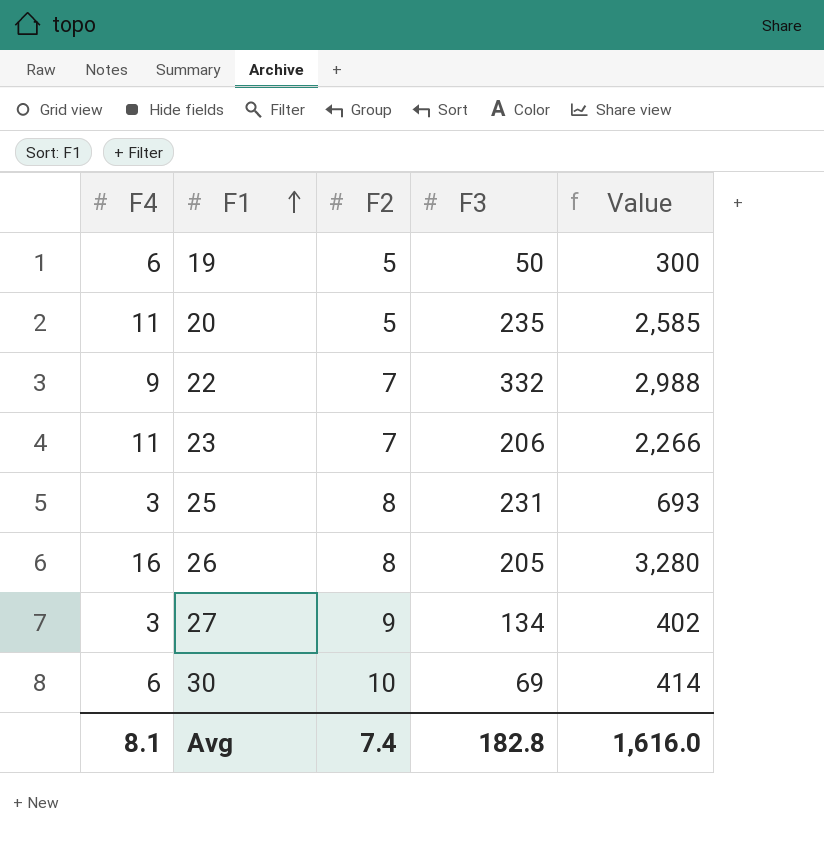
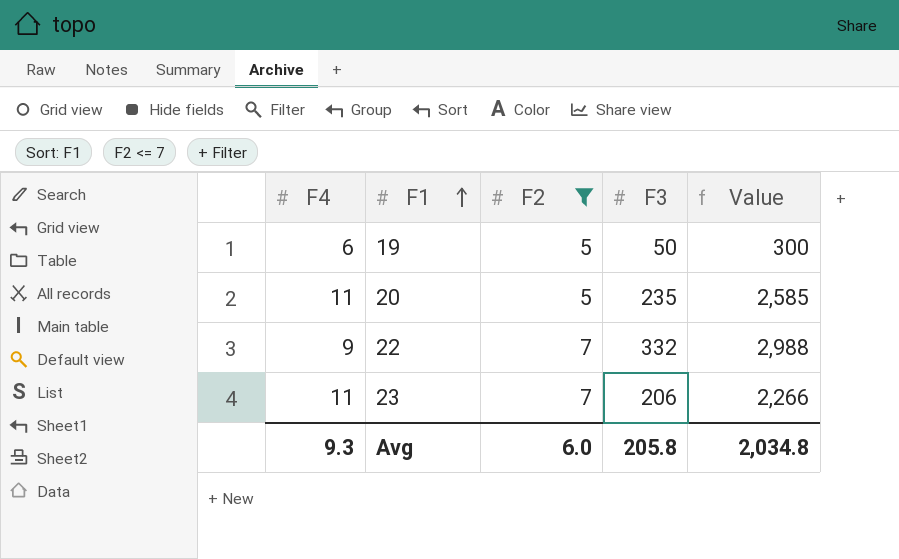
filter: none -> F2 <= 7
Avg | F4: 8.1 -> 9.3
Avg | F2: 7.4 -> 6.0
Avg | F3: 182.8 -> 205.8
Avg | Value: 1,616.0 -> 2,034.8

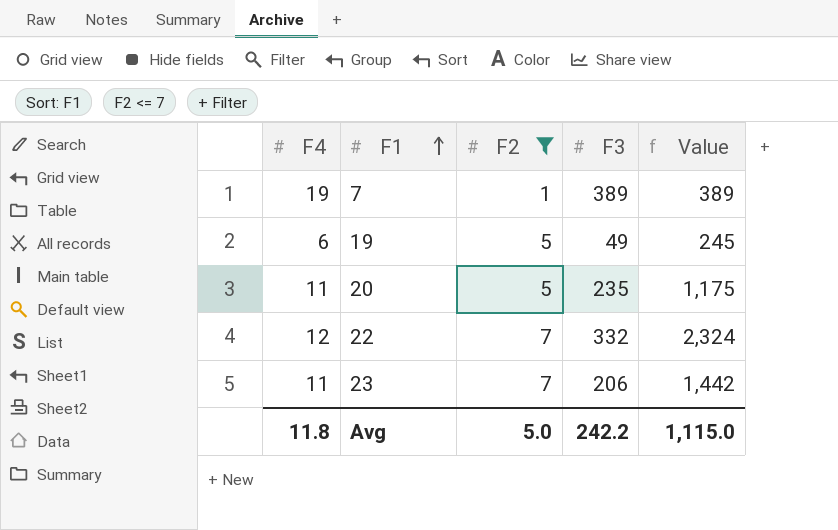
column Value | formula: [F4] * [F3] -> [F2] * [F3]
row 7: none -> 19 | 1 | 389 | 389
19 | F3: 50 -> 49
22 | F4: 9 -> 12
Avg | F4: 9.3 -> 11.8
Avg | F2: 6.0 -> 5.0
Avg | F3: 205.8 -> 242.2
Avg | Value: 2,034.8 -> 1,115.0

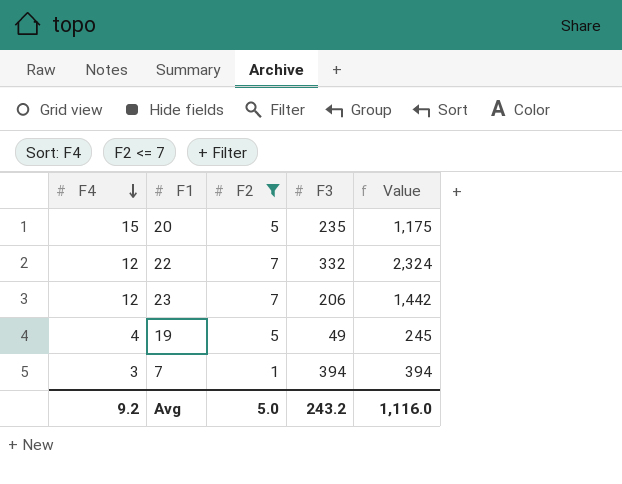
row order: F1 ascending -> F4 descending
20 | F4: 11 -> 15
23 | F4: 11 -> 12
19 | F4: 6 -> 4
7 | F4: 19 -> 3
7 | F3: 389 -> 394
7 | Value: 389 -> 394
Avg | F4: 11.8 -> 9.2
Avg | F3: 242.2 -> 243.2
Avg | Value: 1,115.0 -> 1,116.0

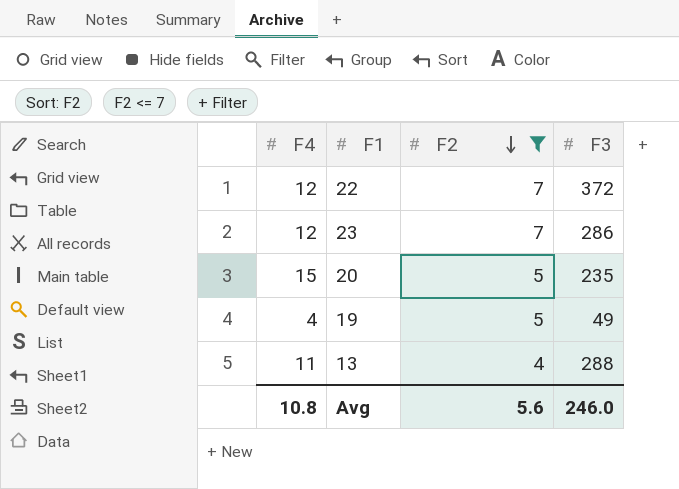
row order: F4 descending -> F2 descending
column Value | formula: [F2] * [F3] -> none
row 7: 3 | 1 | 394 | 394 -> none
22 | F3: 332 -> 372
23 | F3: 206 -> 286
row 13: none -> 11 | 4 | 288
Avg | F4: 9.2 -> 10.8
Avg | F2: 5.0 -> 5.6
Avg | F3: 243.2 -> 246.0

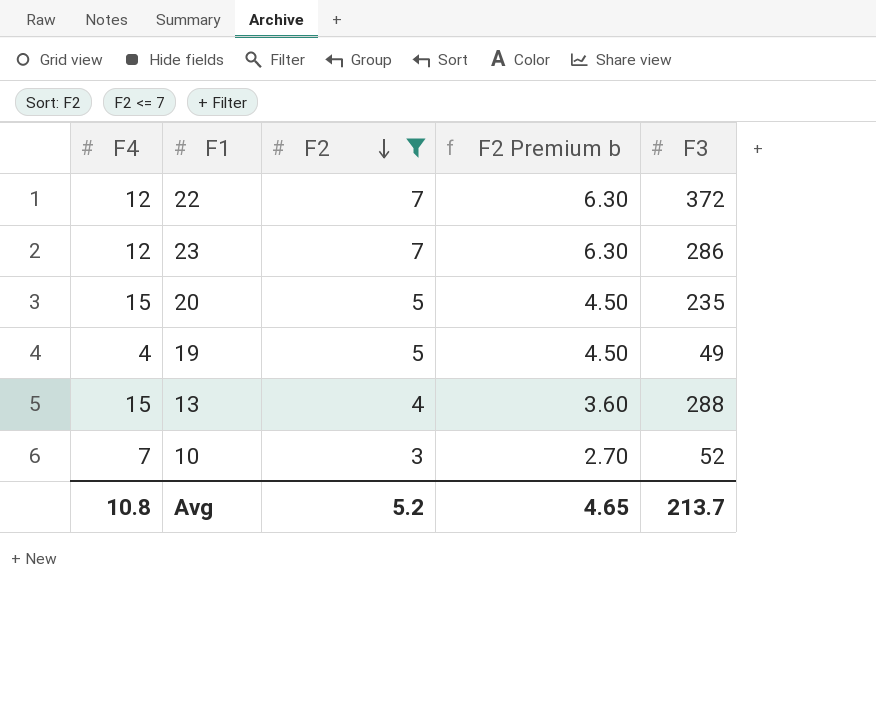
column F2 Premium b | formula: none -> [F2] * 0.9
13 | F4: 11 -> 15
row 10: none -> 7 | 3 | 2.70 | 52
Avg | F2: 5.6 -> 5.2
Avg | F3: 246.0 -> 213.7

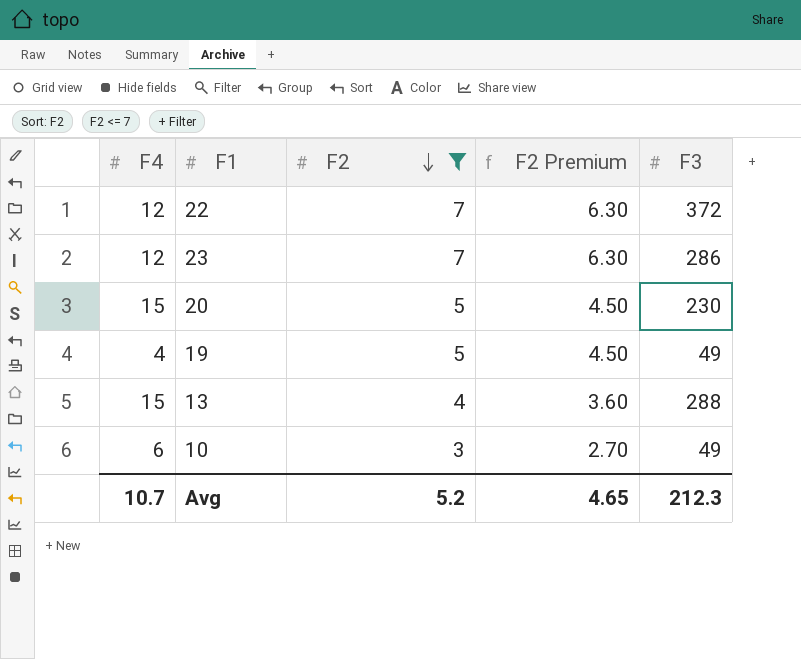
column name: F2 Premium b -> F2 Premium
20 | F3: 235 -> 230
10 | F4: 7 -> 6
10 | F3: 52 -> 49
Avg | F4: 10.8 -> 10.7
Avg | F3: 213.7 -> 212.3

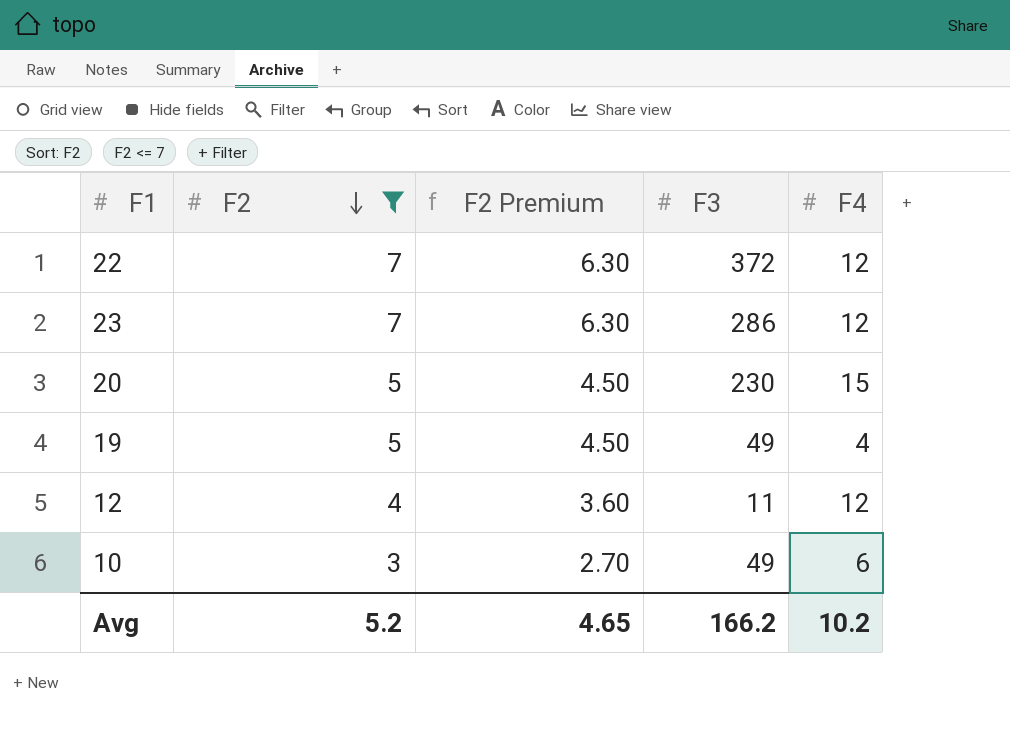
column F4 | position: 1 -> 5
row 13: 15 | 4 | 3.60 | 288 -> none
row 12: none -> 4 | 3.60 | 11 | 12
Avg | F3: 212.3 -> 166.2
Avg | F4: 10.7 -> 10.2

